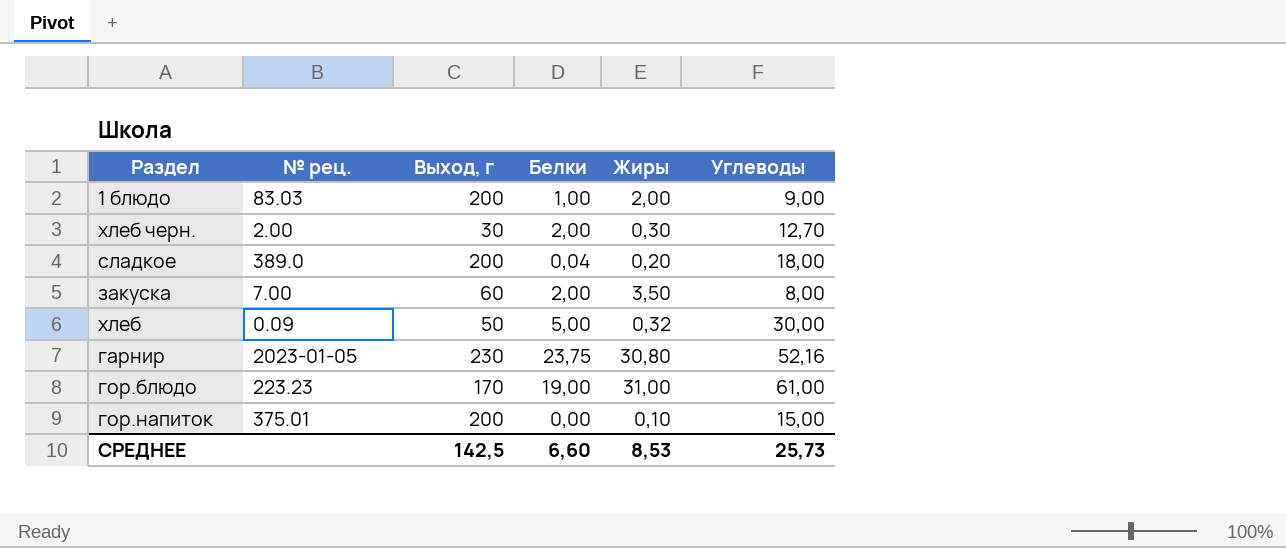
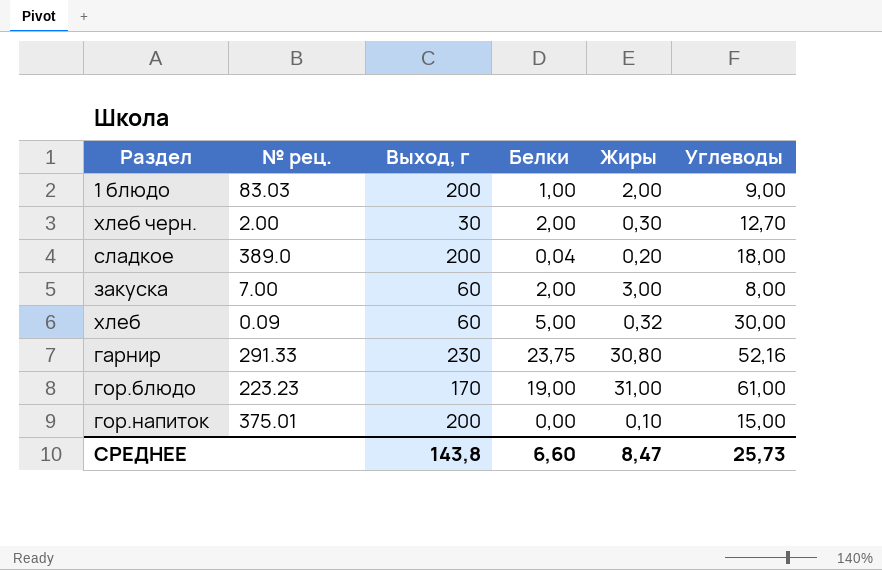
закуска | Жиры: 3,50 -> 3,00
хлеб | Выход, г: 50 -> 60
гарнир | № рец.: 2023-01-05 -> 291.33
СРЕДНЕЕ | Выход, г: 142,5 -> 143,8
СРЕДНЕЕ | Жиры: 8,53 -> 8,47

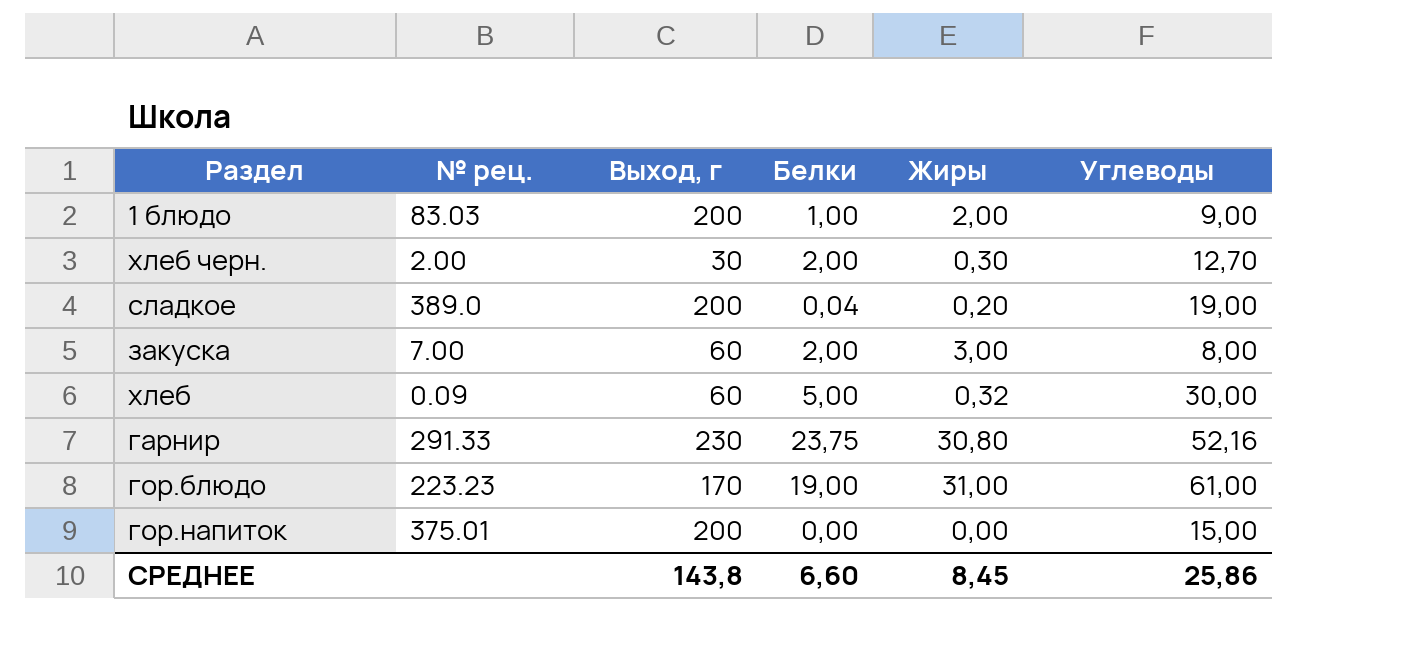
сладкое | Углеводы: 18,00 -> 19,00
гор.напиток | Жиры: 0,10 -> 0,00
СРЕДНЕЕ | Жиры: 8,47 -> 8,45
СРЕДНЕЕ | Углеводы: 25,73 -> 25,86

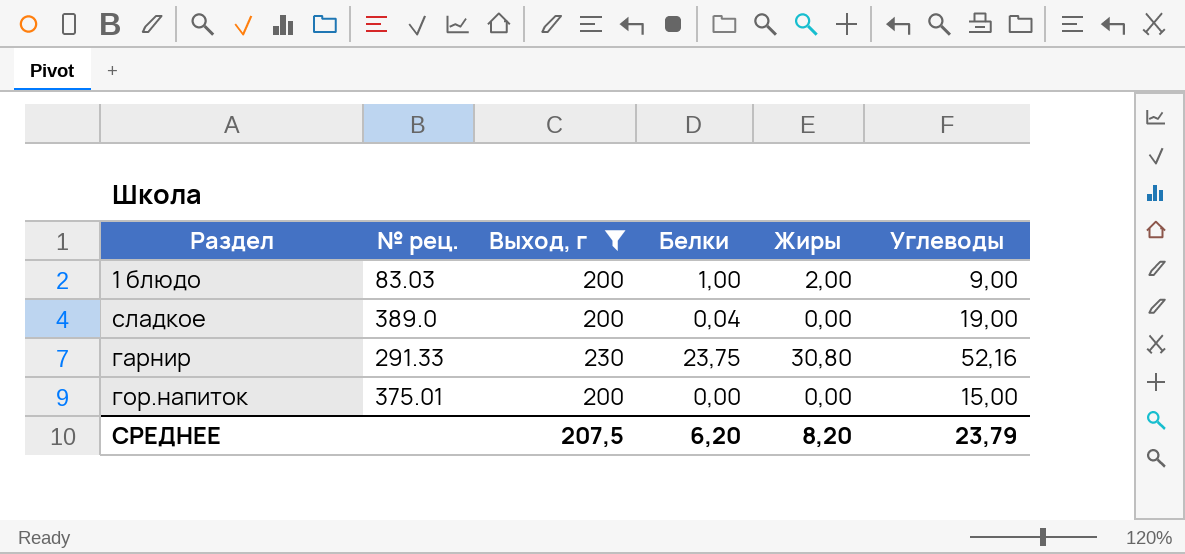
filter: none -> Выход, г >= 200
сладкое | Жиры: 0,20 -> 0,00
СРЕДНЕЕ | Выход, г: 143,8 -> 207,5
СРЕДНЕЕ | Белки: 6,60 -> 6,20
СРЕДНЕЕ | Жиры: 8,45 -> 8,20
СРЕДНЕЕ | Углеводы: 25,86 -> 23,79

